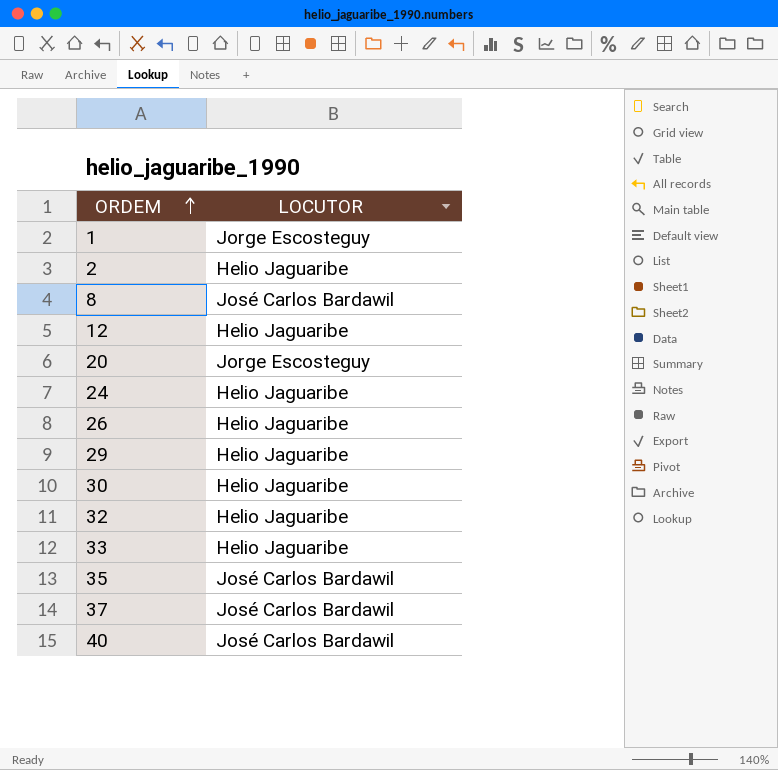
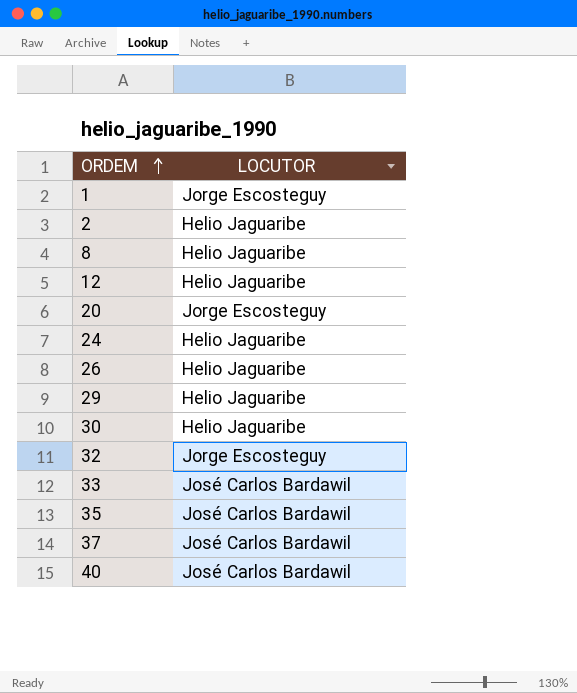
8 | LOCUTOR: José Carlos Bardawil -> Helio Jaguaribe
32 | LOCUTOR: Helio Jaguaribe -> Jorge Escosteguy
33 | LOCUTOR: Helio Jaguaribe -> José Carlos Bardawil

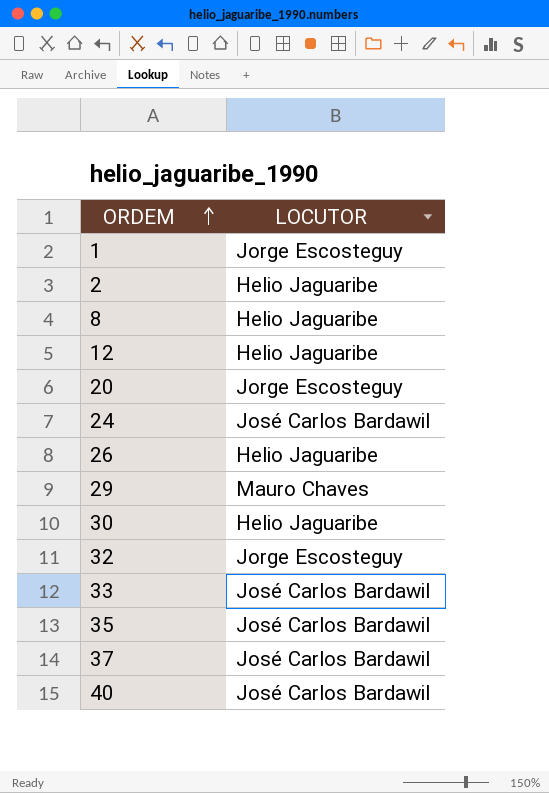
24 | LOCUTOR: Helio Jaguaribe -> José Carlos Bardawil
29 | LOCUTOR: Helio Jaguaribe -> Mauro Chaves

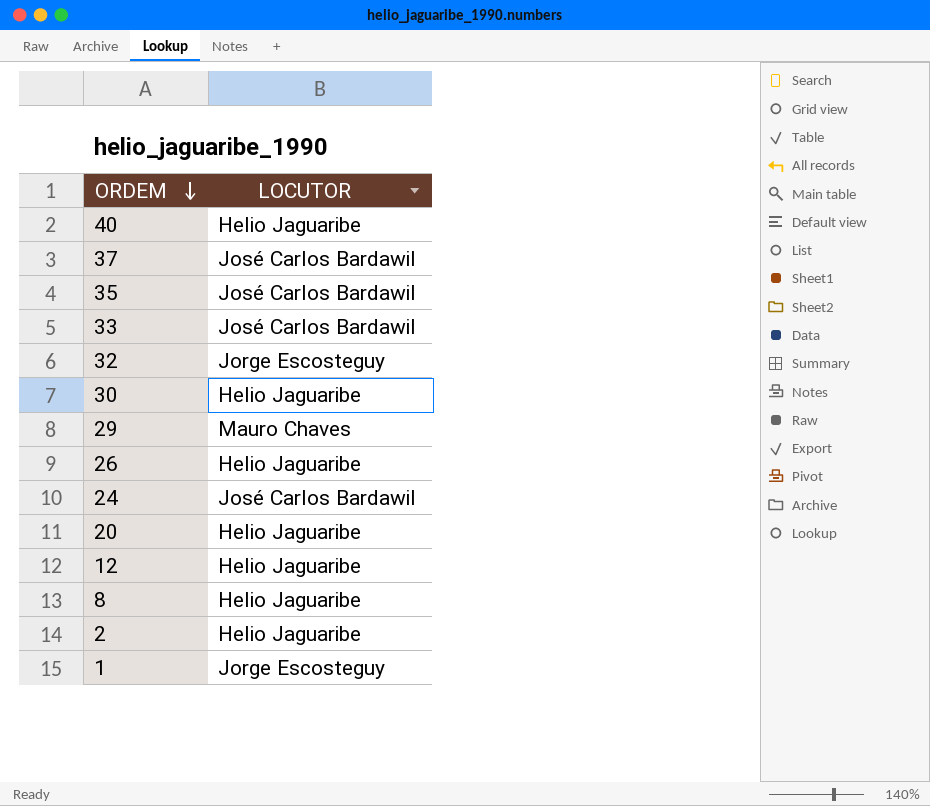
row order: ORDEM ascending -> ORDEM descending
40 | LOCUTOR: José Carlos Bardawil -> Helio Jaguaribe
20 | LOCUTOR: Jorge Escosteguy -> Helio Jaguaribe

